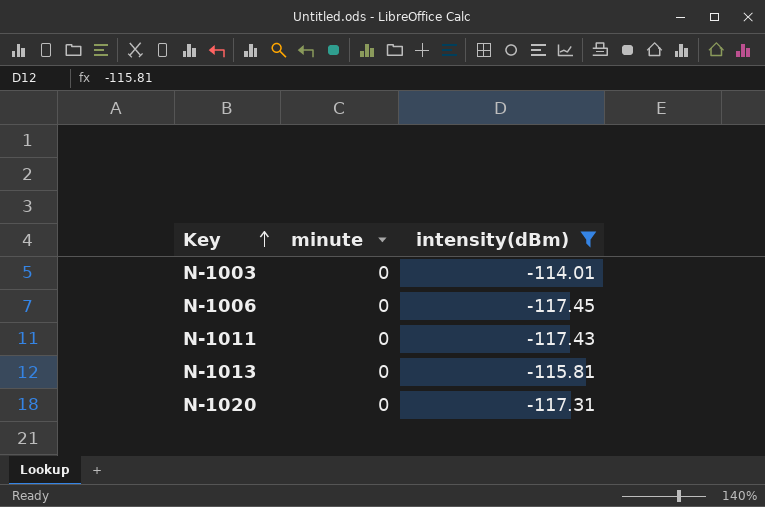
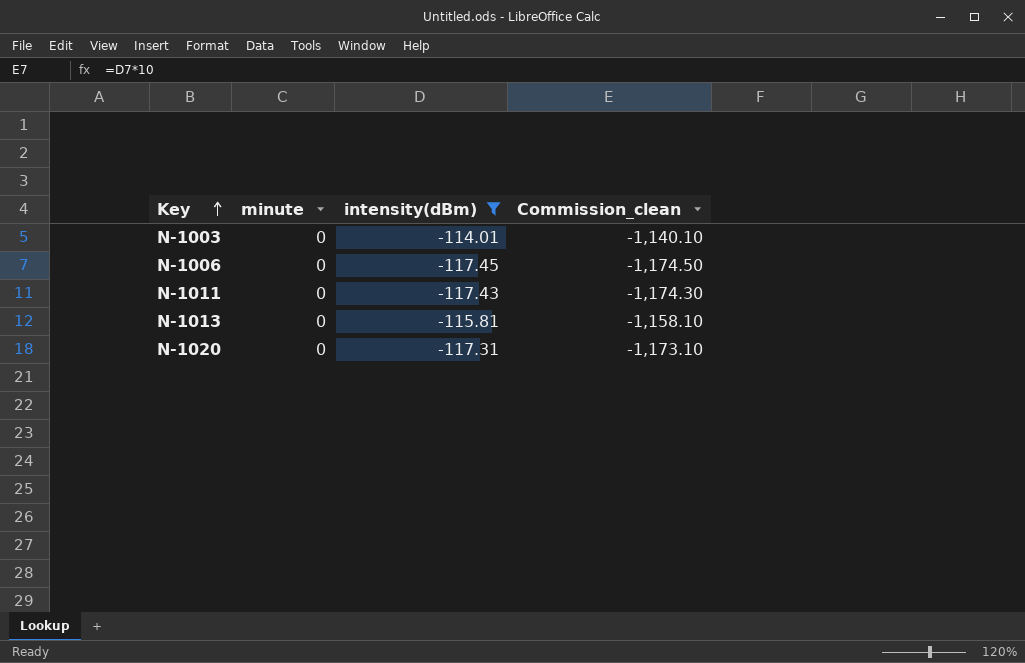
column Commission_clean | formula: none -> [intensity(dBm)] * 10

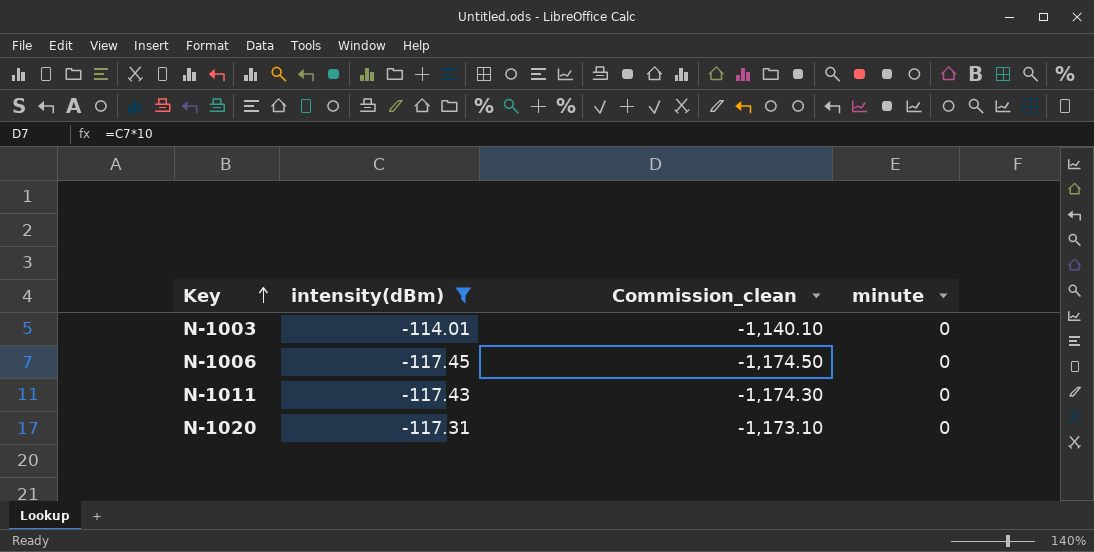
column minute | position: 2 -> 4
row N-1013: 0 | -115.81 | -1,158.10 -> none

